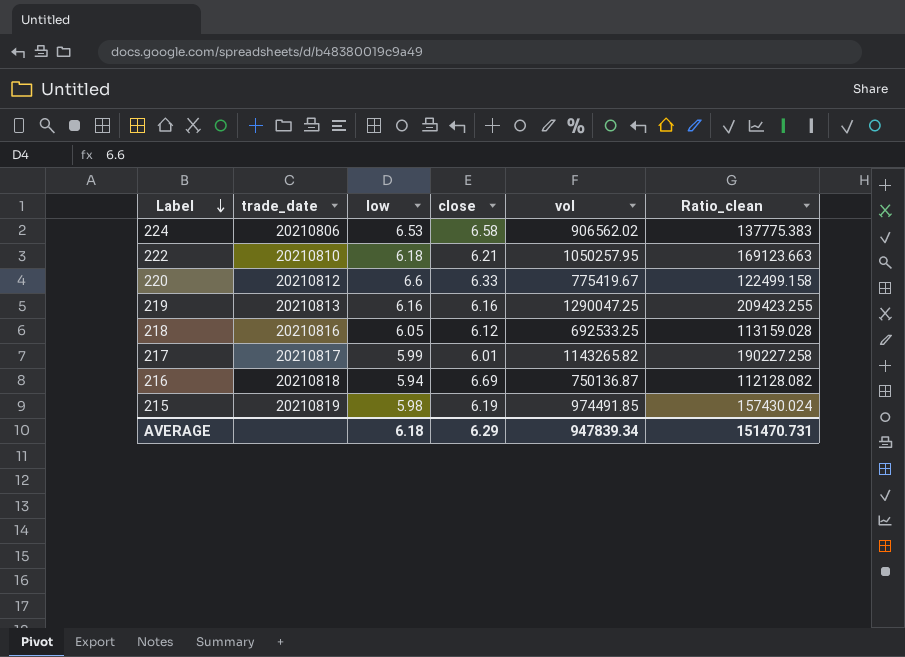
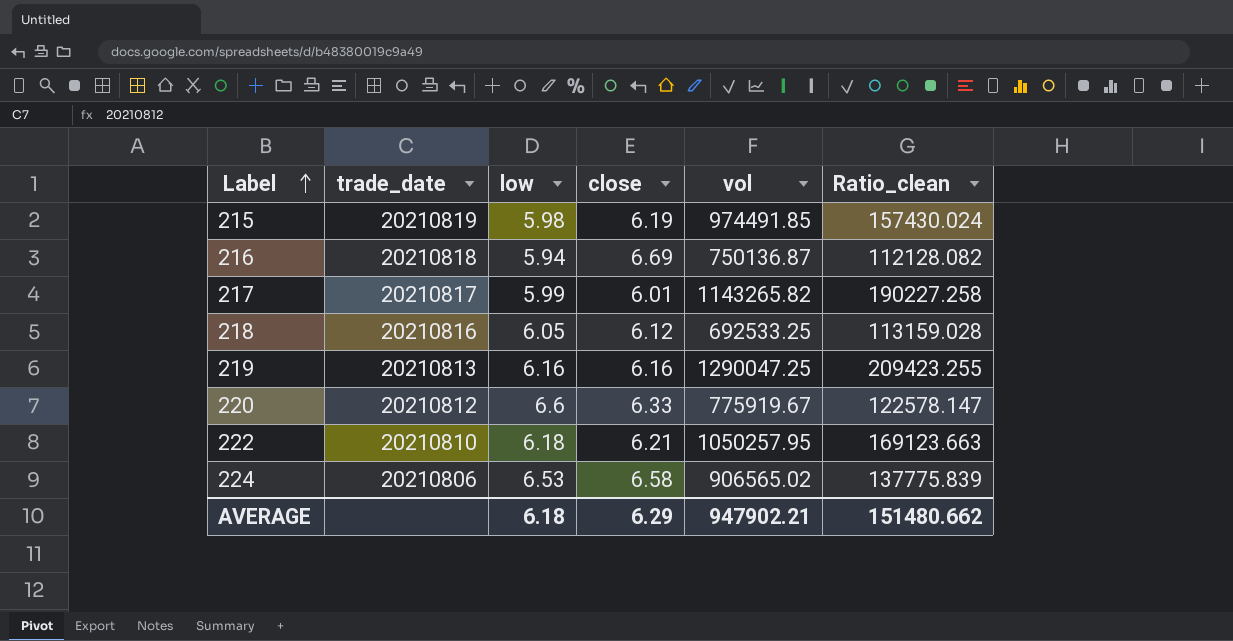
row order: Label descending -> Label ascending
220 | vol: 775419.67 -> 775919.67
220 | Ratio_clean: 122499.158 -> 122578.147
224 | vol: 906562.02 -> 906565.02
224 | Ratio_clean: 137775.383 -> 137775.839
AVERAGE | vol: 947839.34 -> 947902.21
AVERAGE | Ratio_clean: 151470.731 -> 151480.662

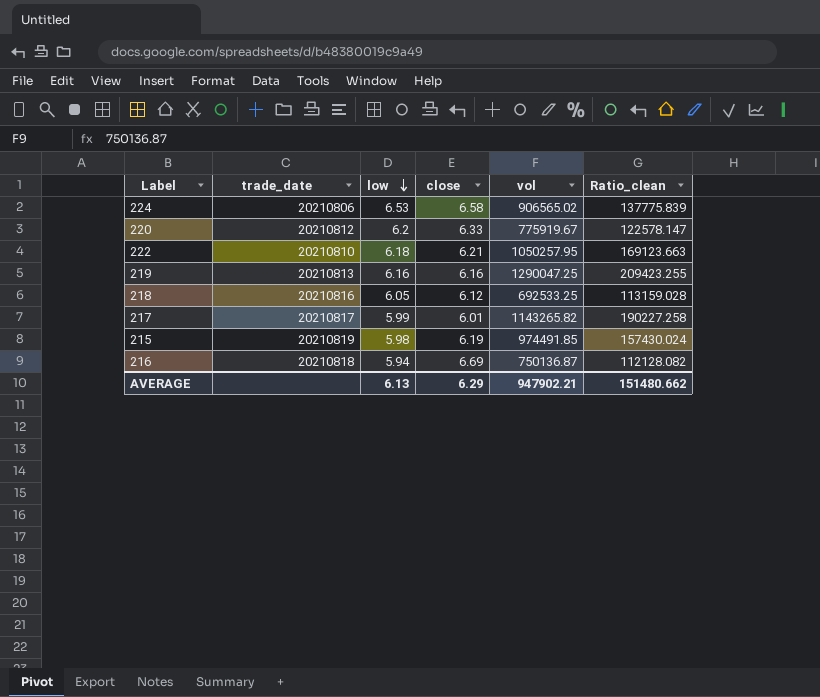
row order: Label ascending -> low descending
220 | low: 6.6 -> 6.2
AVERAGE | low: 6.18 -> 6.13

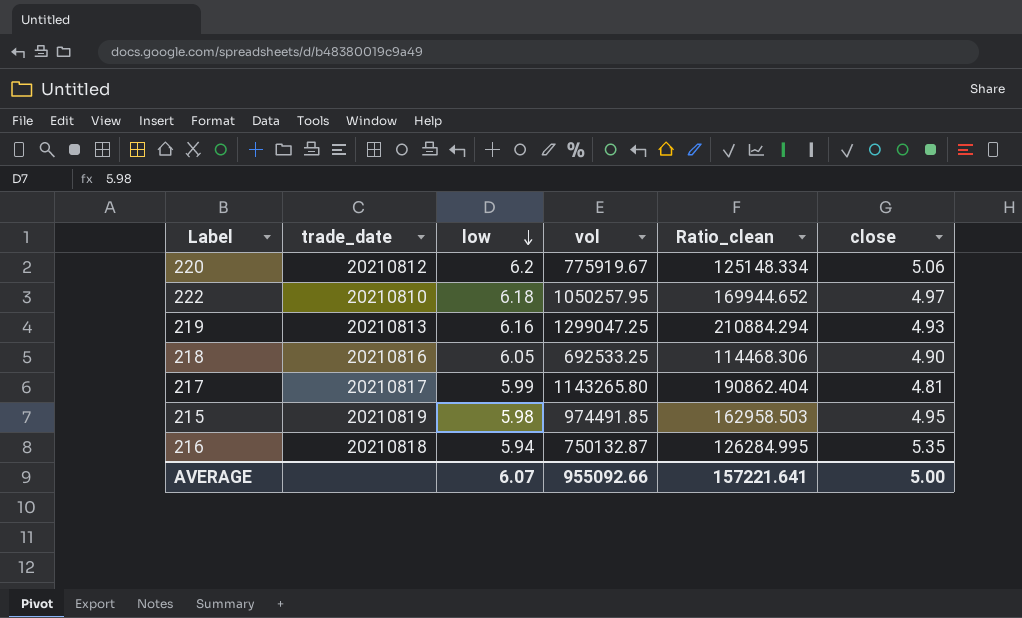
column Ratio_clean | formula: [vol] / [close] -> [vol] / [low]
column close | position: 4 -> 6
row 224: 20210806 | 6.53 | 6.58 | 906565.02 | 137775.839 -> none
220 | close: 6.33 -> 5.06
222 | close: 6.21 -> 4.97
219 | vol: 1290047.25 -> 1299047.25
219 | close: 6.16 -> 4.93
218 | close: 6.12 -> 4.90
217 | vol: 1143265.82 -> 1143265.80
217 | close: 6.01 -> 4.81
215 | close: 6.19 -> 4.95
216 | vol: 750136.87 -> 750132.87
216 | close: 6.69 -> 5.35
AVERAGE | low: 6.13 -> 6.07
AVERAGE | vol: 947902.21 -> 955092.66
AVERAGE | Ratio_clean: 151480.662 -> 157221.641
AVERAGE | close: 6.29 -> 5.00

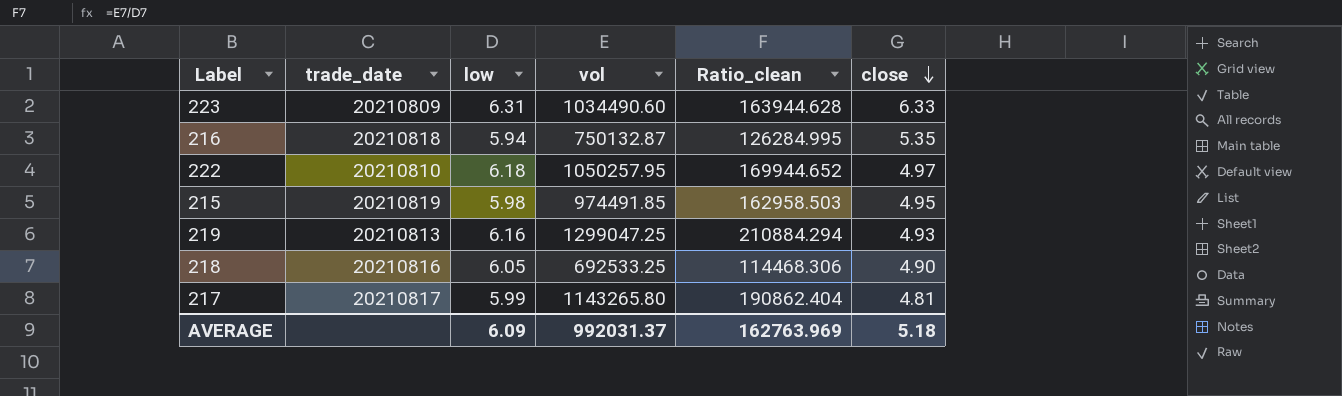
row order: low descending -> close descending
row 220: 20210812 | 6.2 | 775919.67 | 125148.334 | 5.06 -> none
row 223: none -> 20210809 | 6.31 | 1034490.60 | 163944.628 | 6.33
AVERAGE | low: 6.07 -> 6.09
AVERAGE | vol: 955092.66 -> 992031.37
AVERAGE | Ratio_clean: 157221.641 -> 162763.969
AVERAGE | close: 5.00 -> 5.18

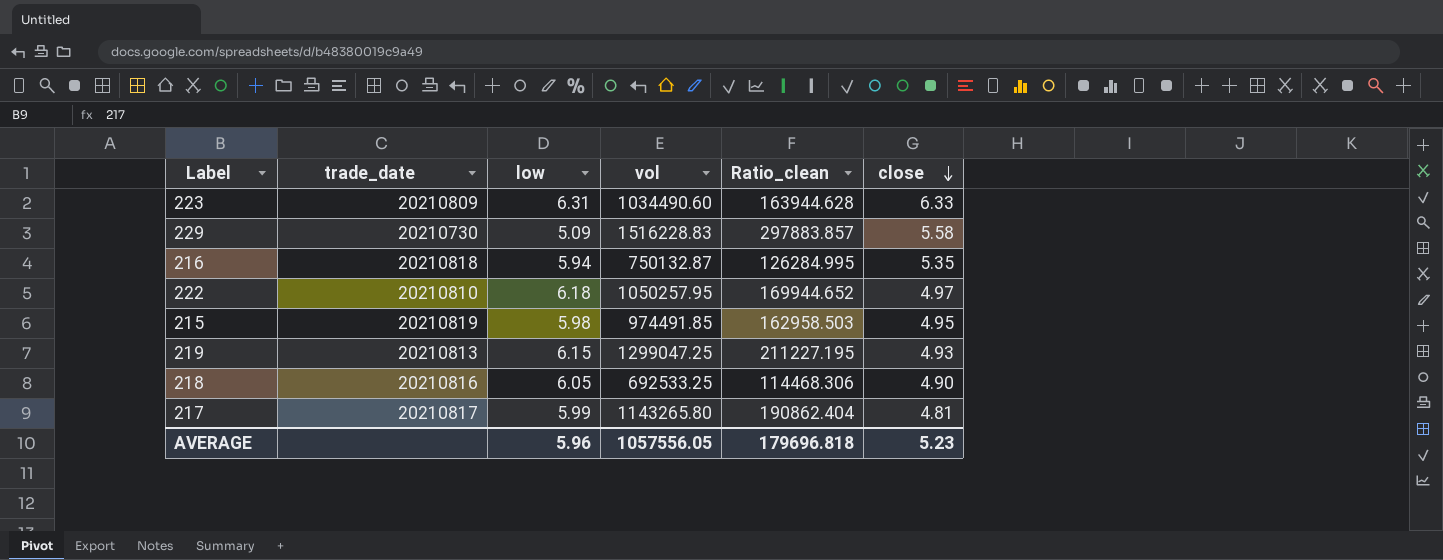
row 229: none -> 20210730 | 5.09 | 1516228.83 | 297883.857 | 5.58
219 | low: 6.16 -> 6.15
219 | Ratio_clean: 210884.294 -> 211227.195
AVERAGE | low: 6.09 -> 5.96
AVERAGE | vol: 992031.37 -> 1057556.05
AVERAGE | Ratio_clean: 162763.969 -> 179696.818
AVERAGE | close: 5.18 -> 5.23

